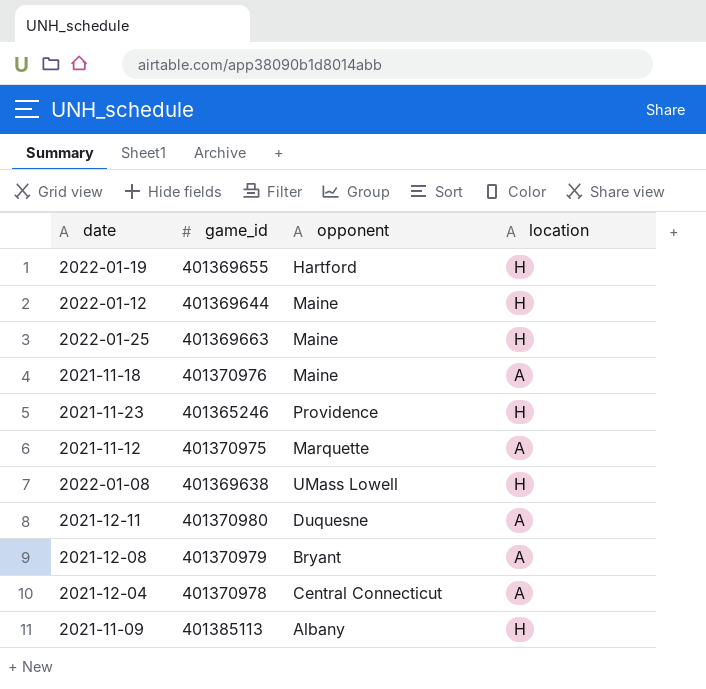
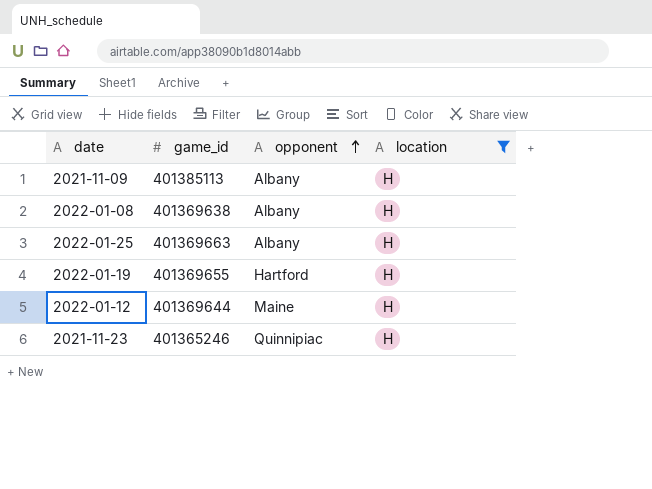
filter: none -> location = H
row order: none -> opponent ascending
2022-01-08 | opponent: UMass Lowell -> Albany
2022-01-25 | opponent: Maine -> Albany
2021-11-23 | opponent: Providence -> Quinnipiac

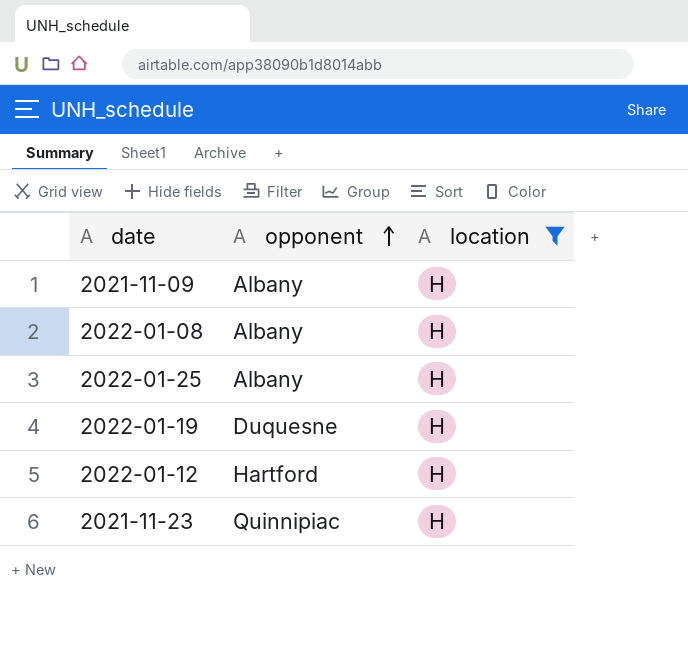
column game_id | position: 2 -> none
2022-01-19 | opponent: Hartford -> Duquesne
2022-01-12 | opponent: Maine -> Hartford

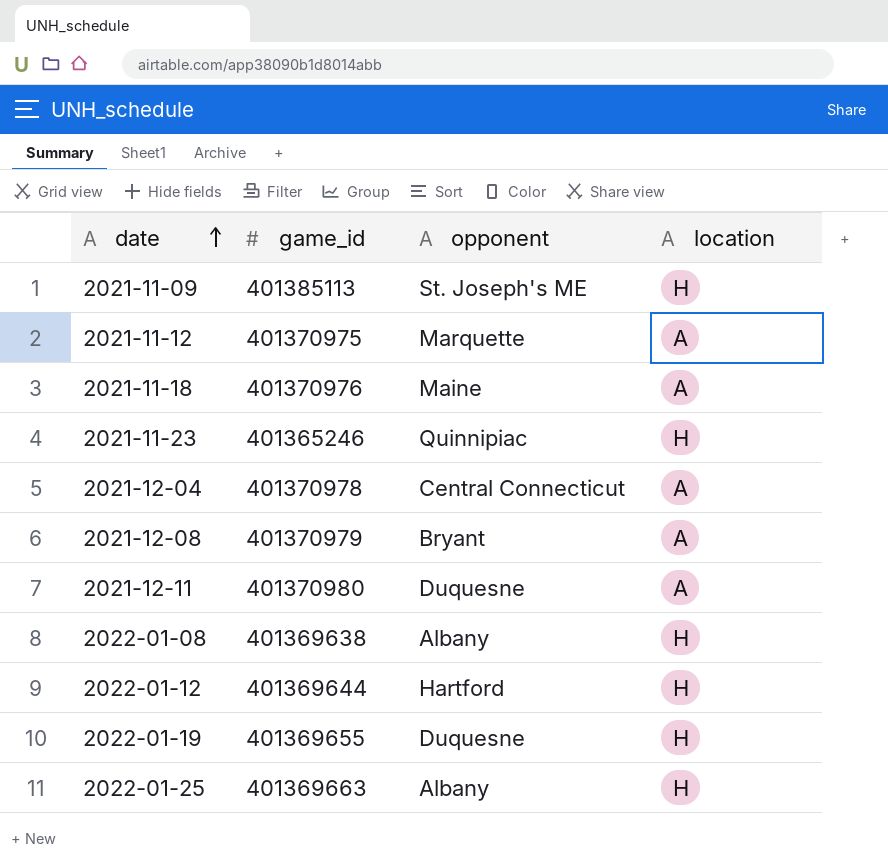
filter: location = H -> none
row order: opponent ascending -> date ascending
column game_id | position: none -> 2
2021-11-09 | opponent: Albany -> St. Joseph's ME

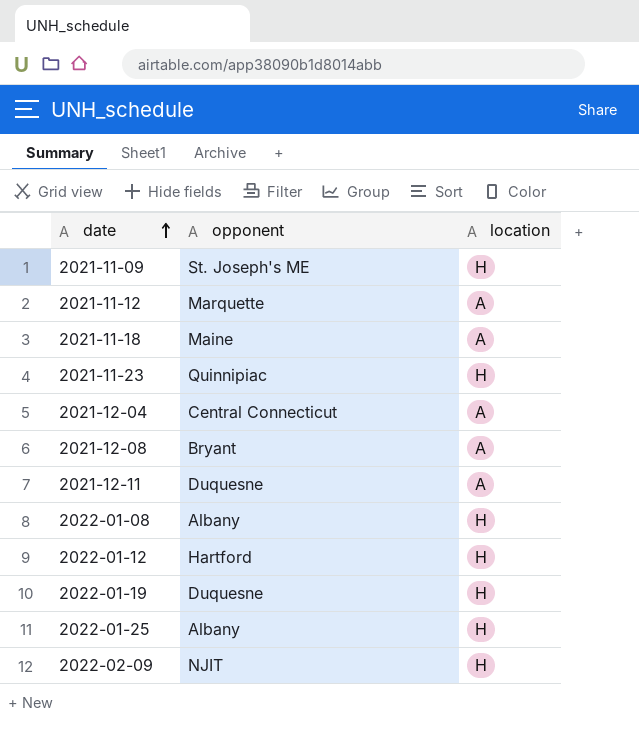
column game_id | position: 2 -> none
row 2022-02-09: none -> NJIT | H

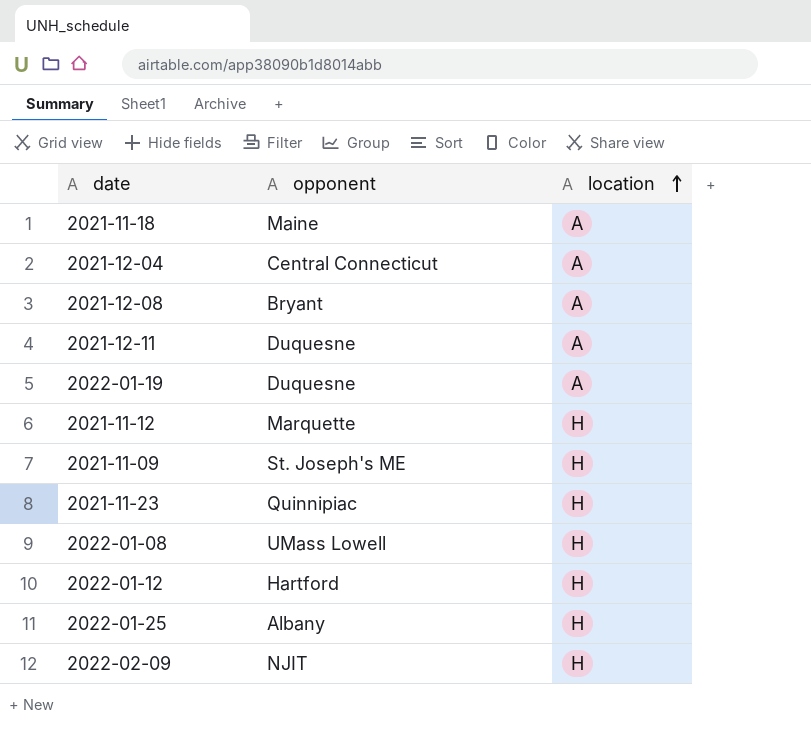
row order: date ascending -> location ascending
2022-01-19 | location: H -> A
2021-11-12 | location: A -> H
2022-01-08 | opponent: Albany -> UMass Lowell

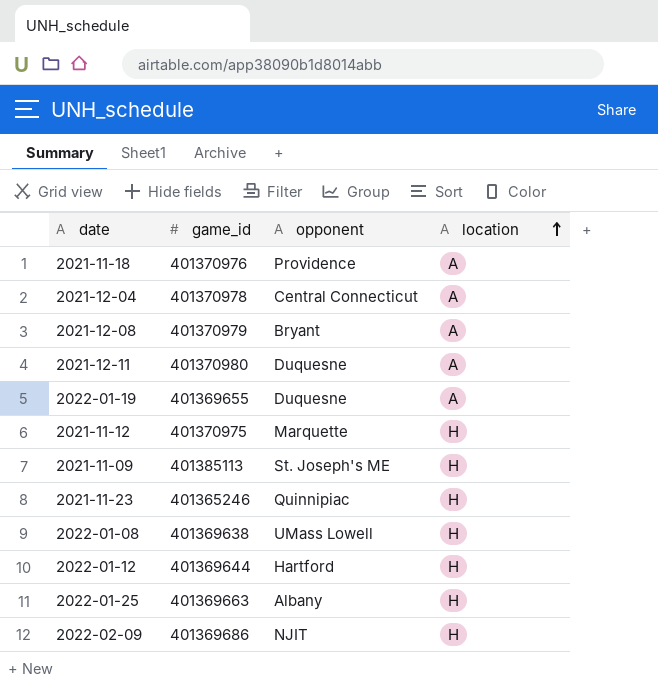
column game_id | position: none -> 2
2021-11-18 | opponent: Maine -> Providence

